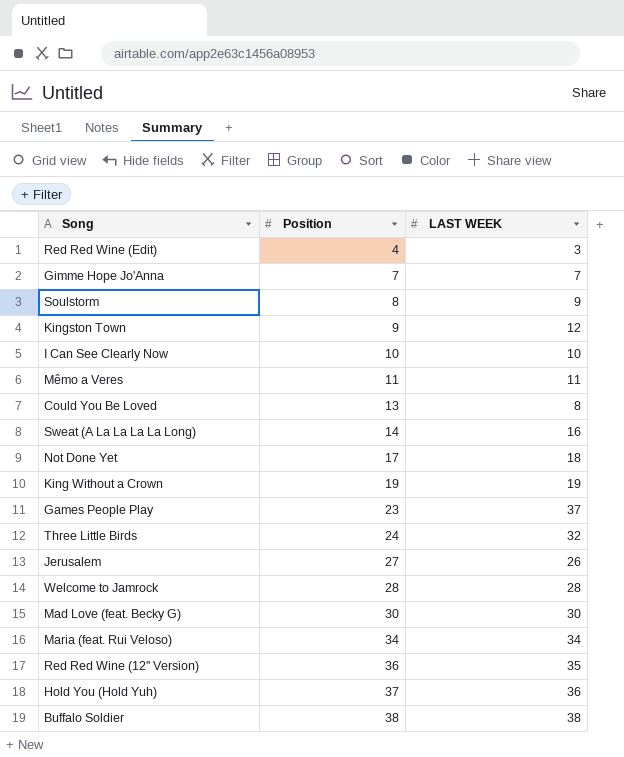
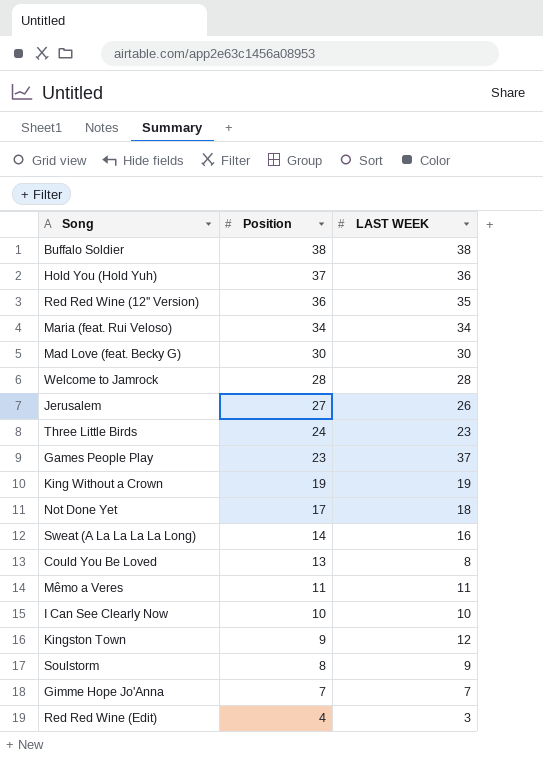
row order: Position ascending -> Position descending
Three Little Birds | LAST WEEK: 32 -> 23

